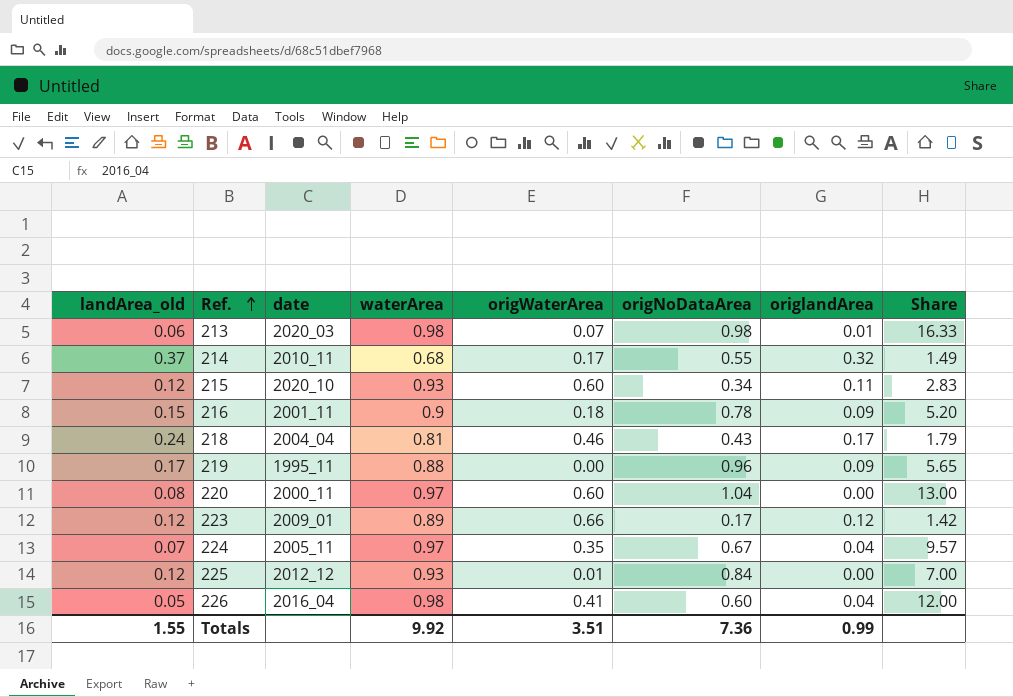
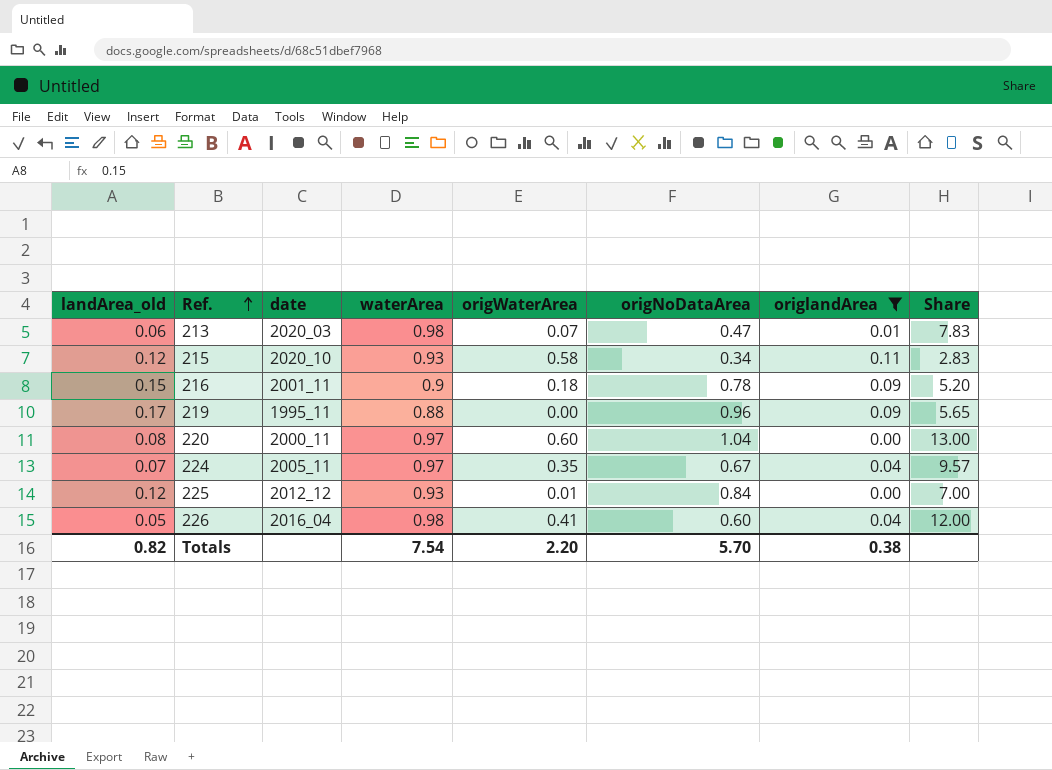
filter: none -> origlandArea <= 0.11
213 | origNoDataArea: 0.98 -> 0.47
213 | Share: 16.33 -> 7.83
215 | origWaterArea: 0.60 -> 0.58
Totals | landArea_old: 1.55 -> 0.82
Totals | waterArea: 9.92 -> 7.54
Totals | origWaterArea: 3.51 -> 2.20
Totals | origNoDataArea: 7.36 -> 5.70
Totals | origlandArea: 0.99 -> 0.38

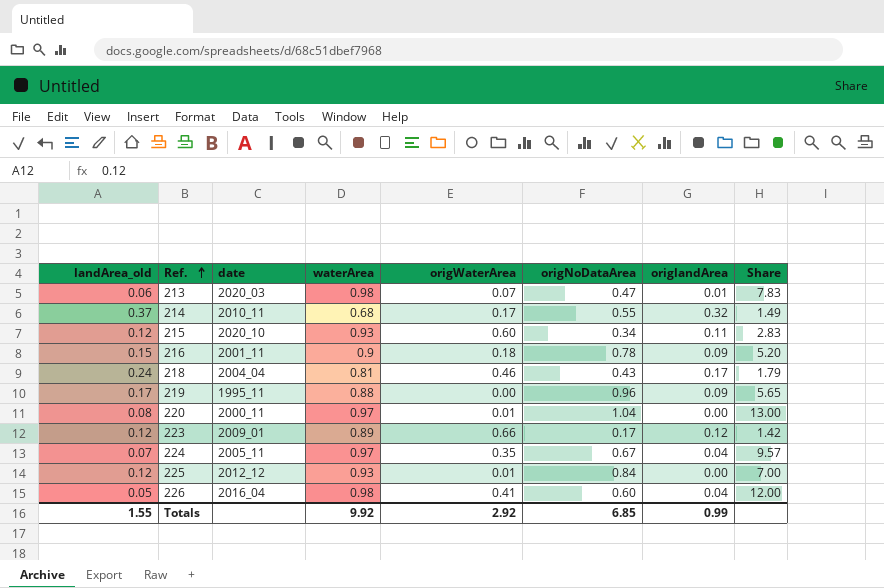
filter: origlandArea <= 0.11 -> none
215 | origWaterArea: 0.58 -> 0.60
220 | origWaterArea: 0.60 -> 0.01
Totals | landArea_old: 0.82 -> 1.55
Totals | waterArea: 7.54 -> 9.92
Totals | origWaterArea: 2.20 -> 2.92
Totals | origNoDataArea: 5.70 -> 6.85
Totals | origlandArea: 0.38 -> 0.99

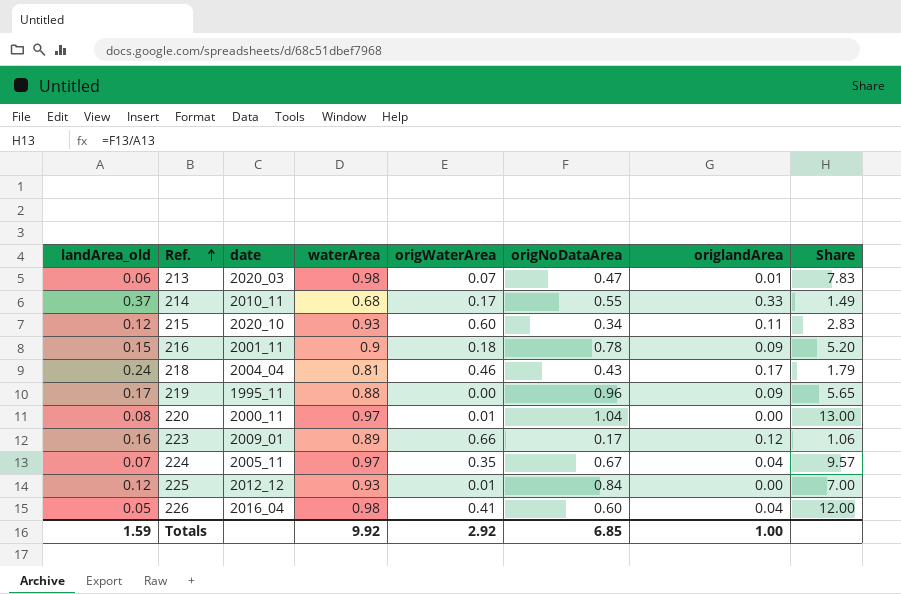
214 | origlandArea: 0.32 -> 0.33
223 | landArea_old: 0.12 -> 0.16
223 | Share: 1.42 -> 1.06
Totals | landArea_old: 1.55 -> 1.59
Totals | origlandArea: 0.99 -> 1.00

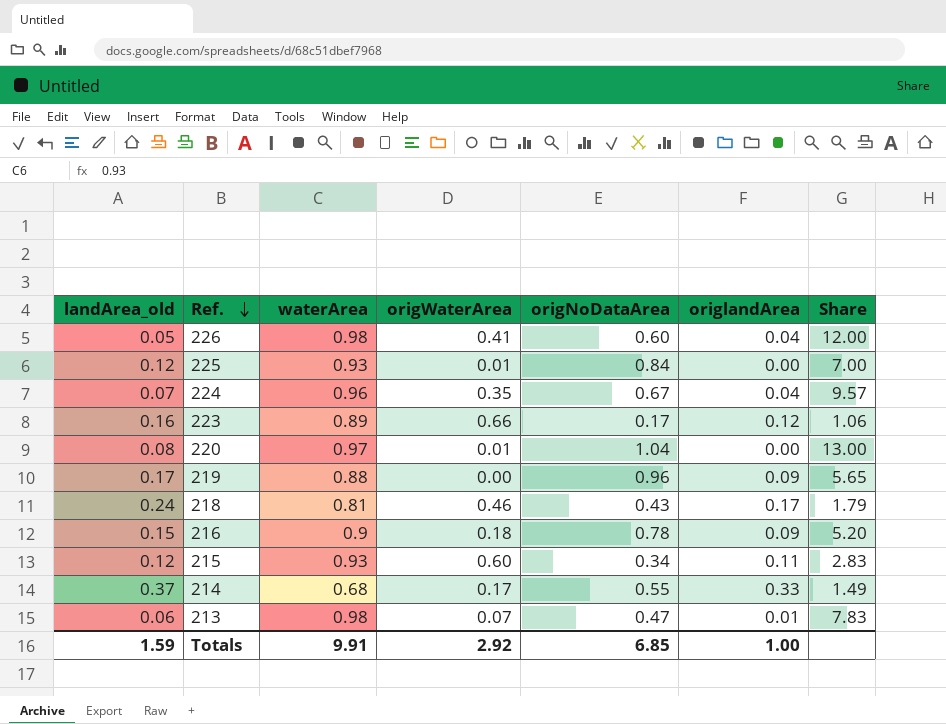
row order: Ref. ascending -> Ref. descending
column date | position: 3 -> none
224 | waterArea: 0.97 -> 0.96
Totals | waterArea: 9.92 -> 9.91

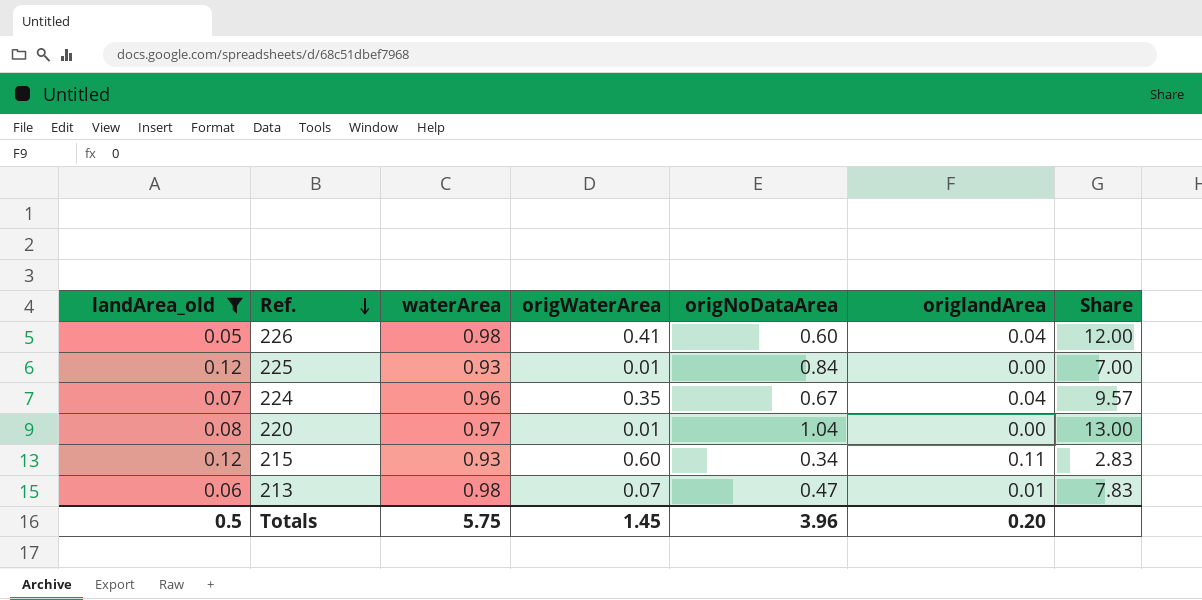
filter: none -> landArea_old <= 0.12
Totals | landArea_old: 1.59 -> 0.5
Totals | waterArea: 9.91 -> 5.75
Totals | origWaterArea: 2.92 -> 1.45
Totals | origNoDataArea: 6.85 -> 3.96
Totals | origlandArea: 1.00 -> 0.20

